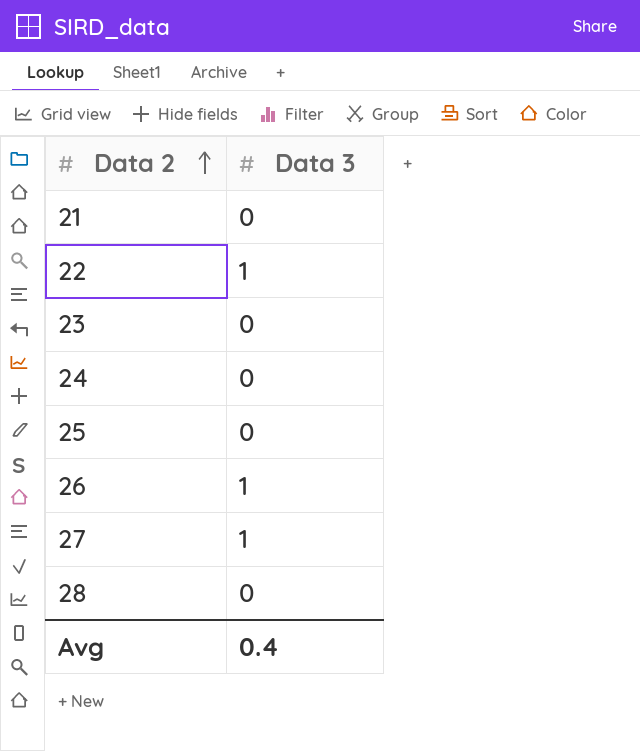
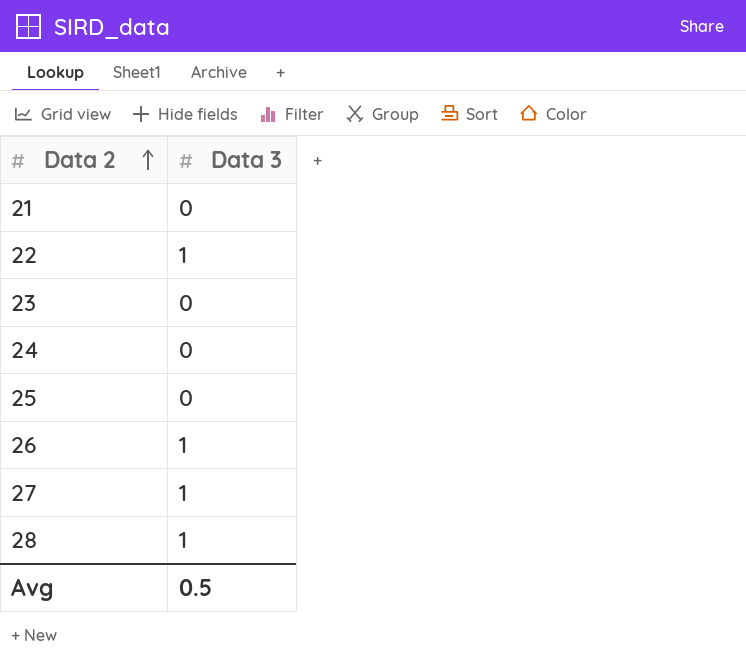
28 | Data 3: 0 -> 1
Avg | Data 3: 0.4 -> 0.5

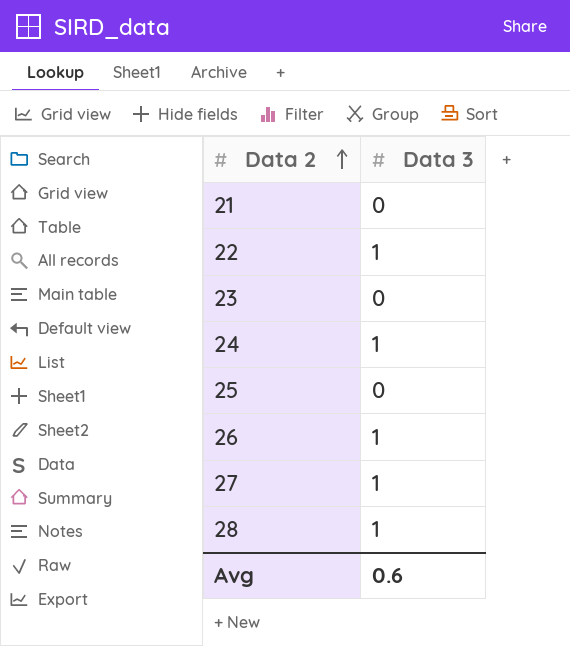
24 | Data 3: 0 -> 1
Avg | Data 3: 0.5 -> 0.6

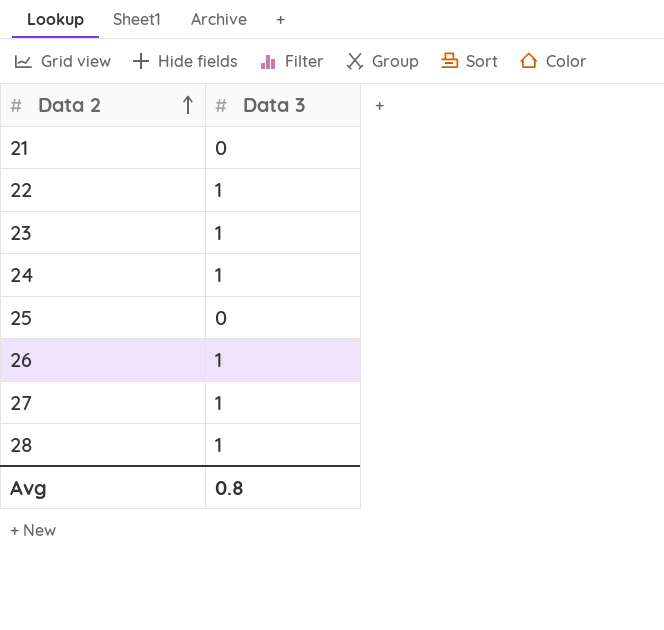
23 | Data 3: 0 -> 1
Avg | Data 3: 0.6 -> 0.8

